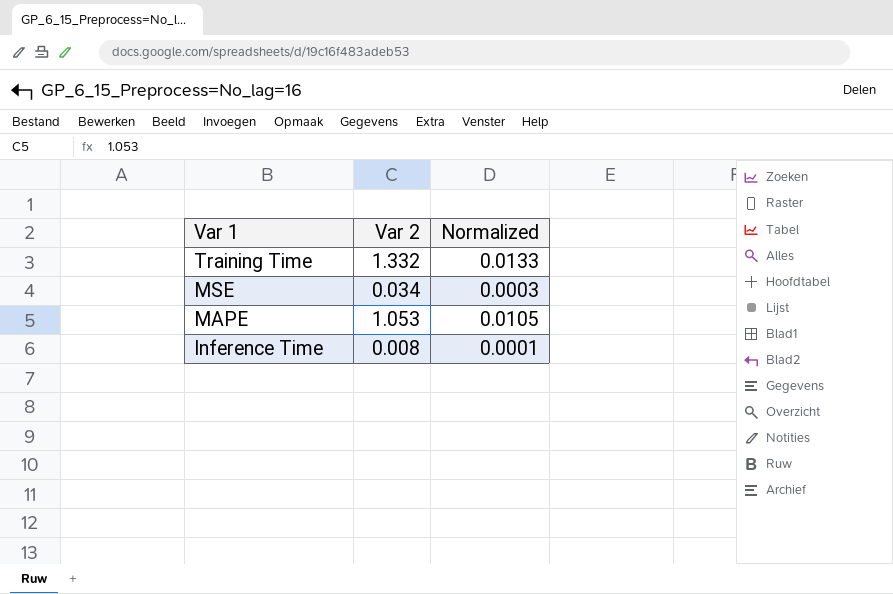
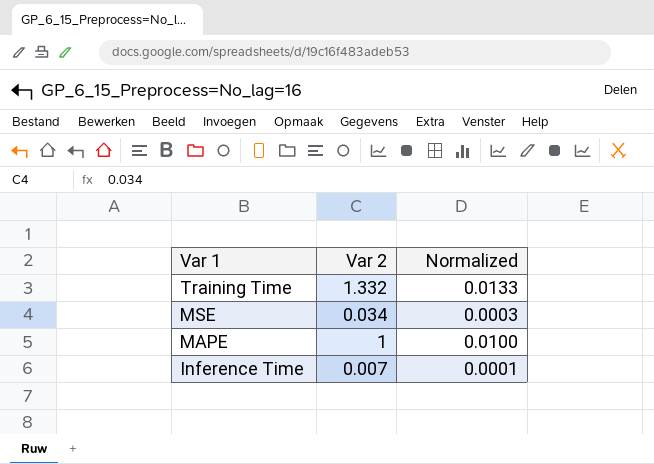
MAPE | Var 2: 1.053 -> 1
MAPE | Normalized: 0.0105 -> 0.0100
Inference Time | Var 2: 0.008 -> 0.007

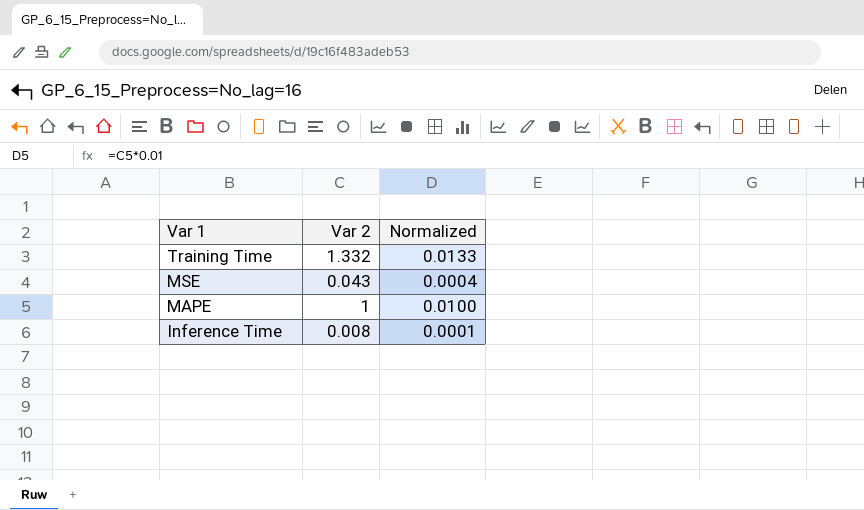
MSE | Var 2: 0.034 -> 0.043
MSE | Normalized: 0.0003 -> 0.0004
Inference Time | Var 2: 0.007 -> 0.008

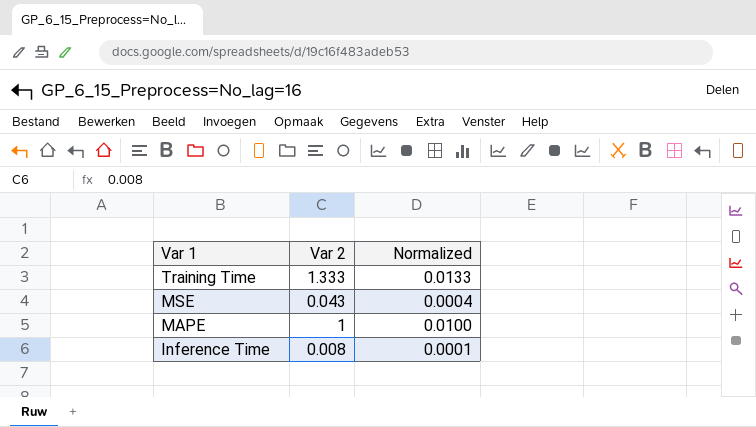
Training Time | Var 2: 1.332 -> 1.333

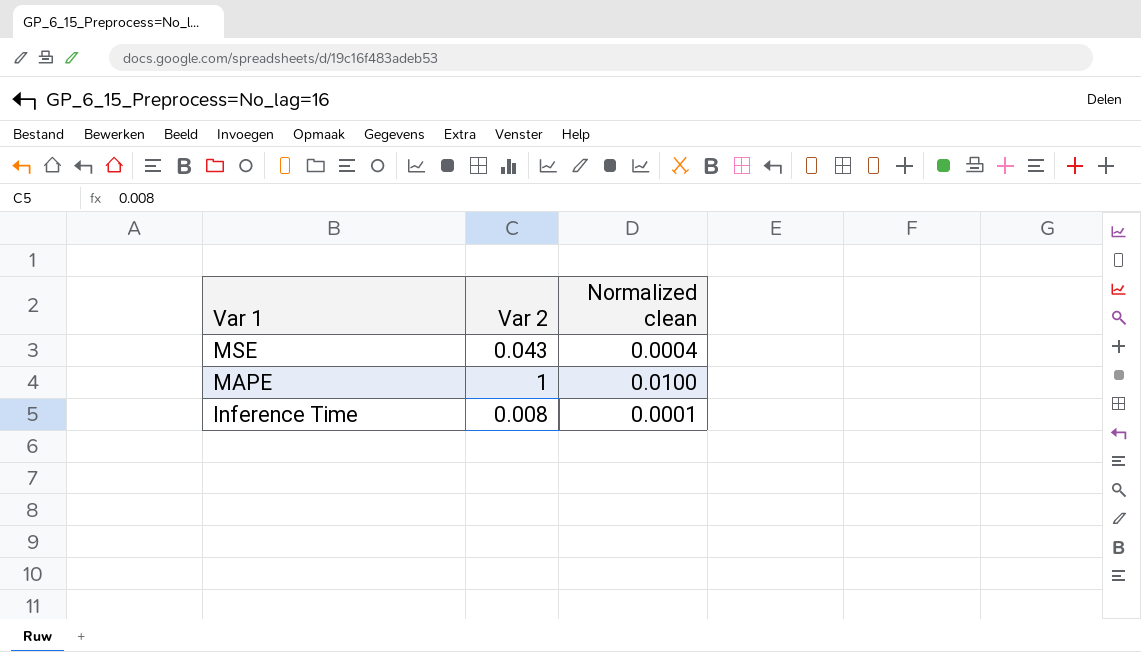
column name: Normalized -> Normalized clean
row Training Time: 1.333 | 0.0133 -> none

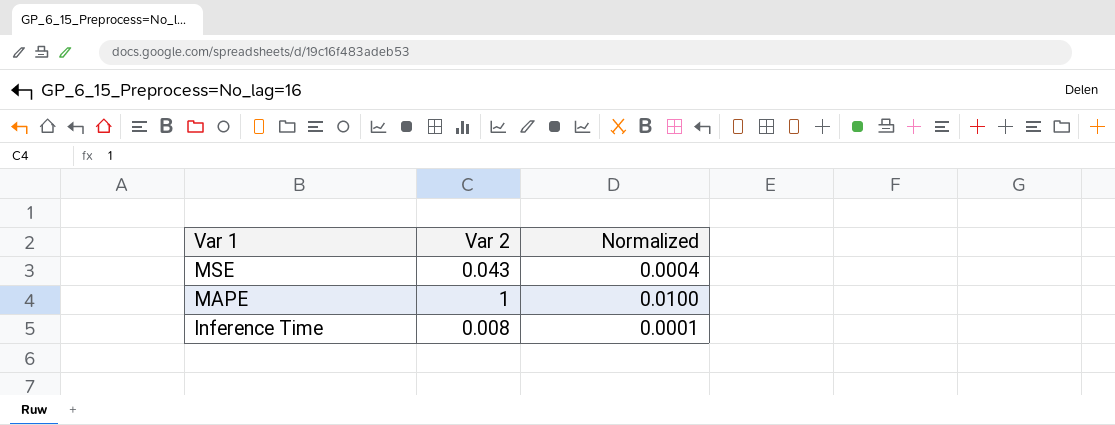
column name: Normalized clean -> Normalized

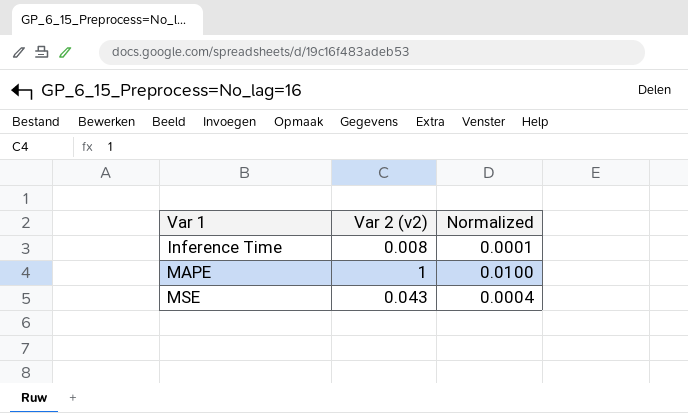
row order: Var 1 descending -> Var 1 ascending
column name: Var 2 -> Var 2 (v2)

